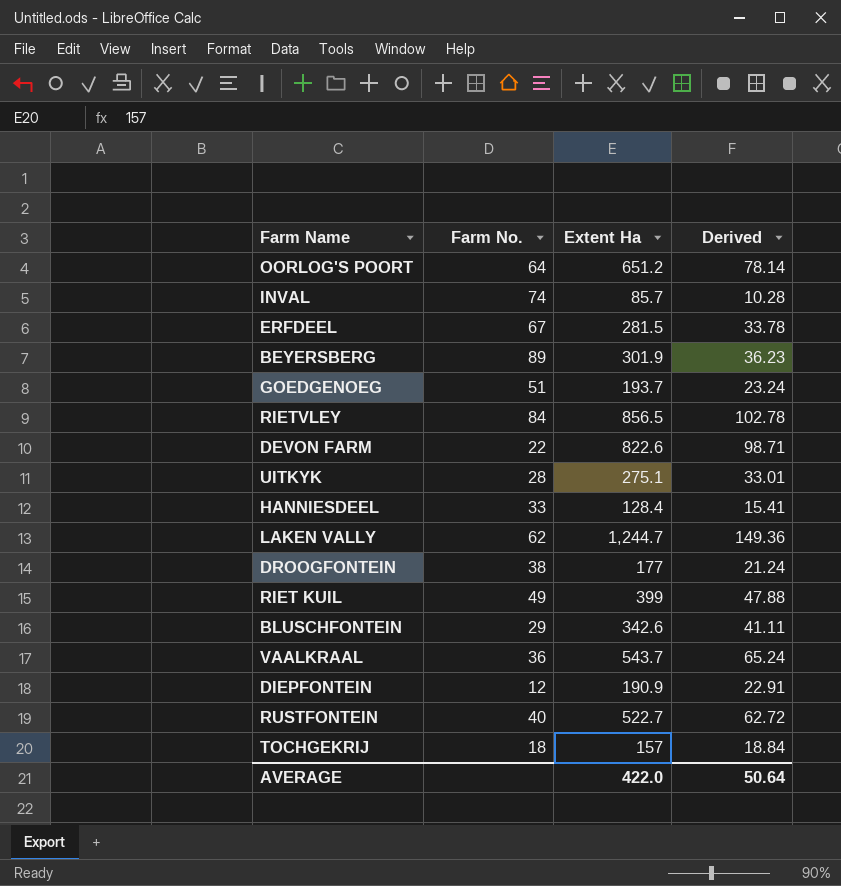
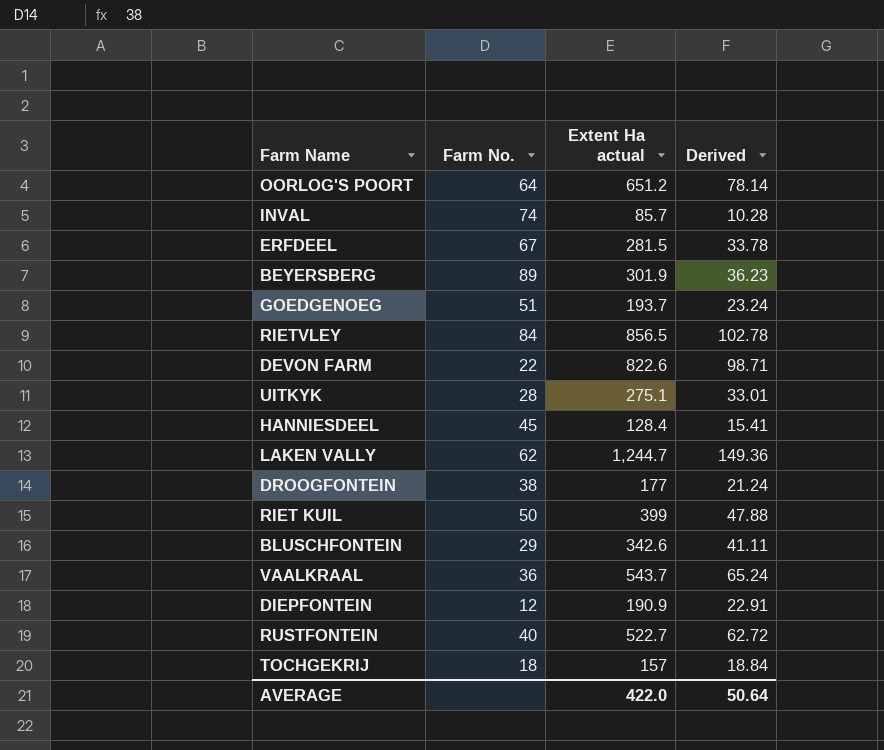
column name: Extent Ha -> Extent Ha actual
HANNIESDEEL | Farm No.: 33 -> 45
RIET KUIL | Farm No.: 49 -> 50

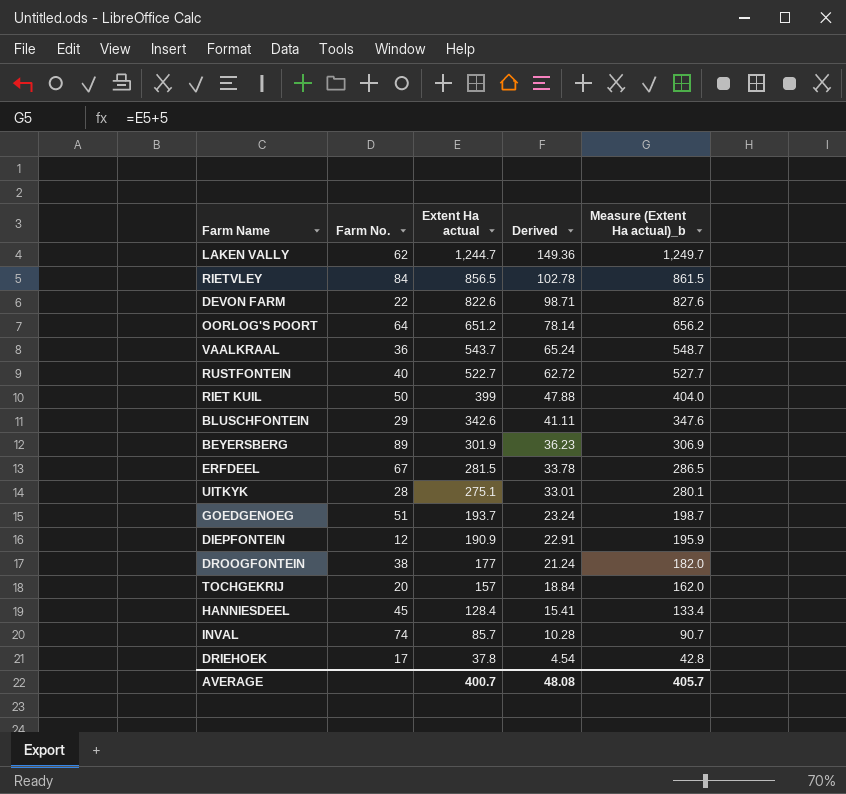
row order: none -> Extent Ha actual descending
column Measure (Extent Ha actual)_b | formula: none -> [Extent Ha actual] + 5
TOCHGEKRIJ | Farm No.: 18 -> 20
row DRIEHOEK: none -> 17 | 37.8 | 4.54 | 42.8
AVERAGE | Extent Ha actual: 422.0 -> 400.7
AVERAGE | Derived: 50.64 -> 48.08

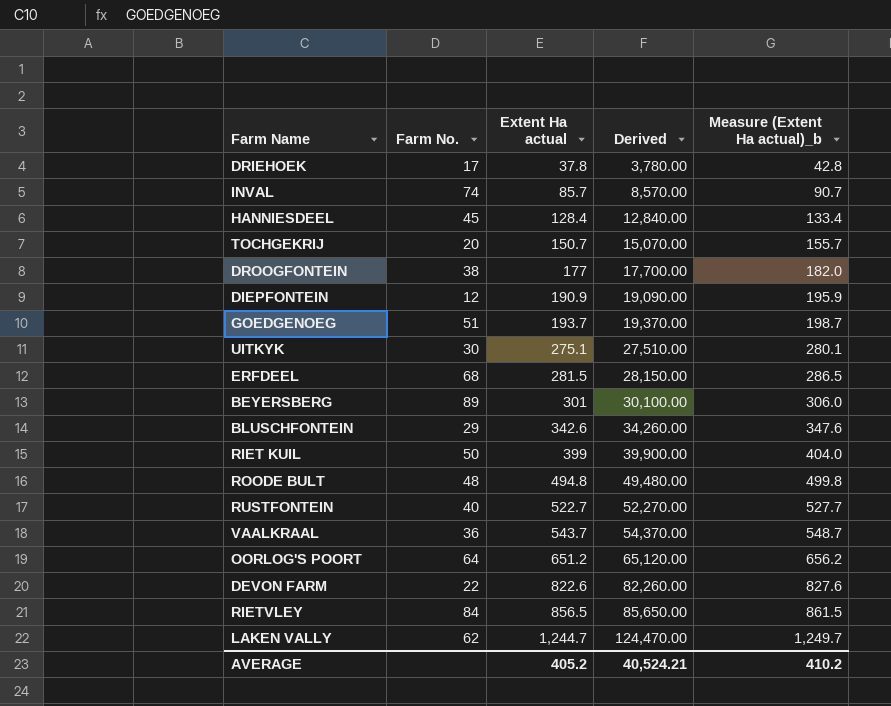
row order: Extent Ha actual descending -> Extent Ha actual ascending
column Derived | formula: [Extent Ha actual] * 0.12 -> [Extent Ha actual] * 100
TOCHGEKRIJ | Extent Ha actual: 157 -> 150.7
TOCHGEKRIJ | Measure (Extent Ha actual)_b: 162.0 -> 155.7
UITKYK | Farm No.: 28 -> 30
ERFDEEL | Farm No.: 67 -> 68
BEYERSBERG | Extent Ha actual: 301.9 -> 301
BEYERSBERG | Measure (Extent Ha actual)_b: 306.9 -> 306.0
row ROODE BULT: none -> 48 | 494.8 | 49,480.00 | 499.8
AVERAGE | Extent Ha actual: 400.7 -> 405.2
AVERAGE | Derived: 48.08 -> 40,524.21
AVERAGE | Measure (Extent Ha actual)_b: 405.7 -> 410.2

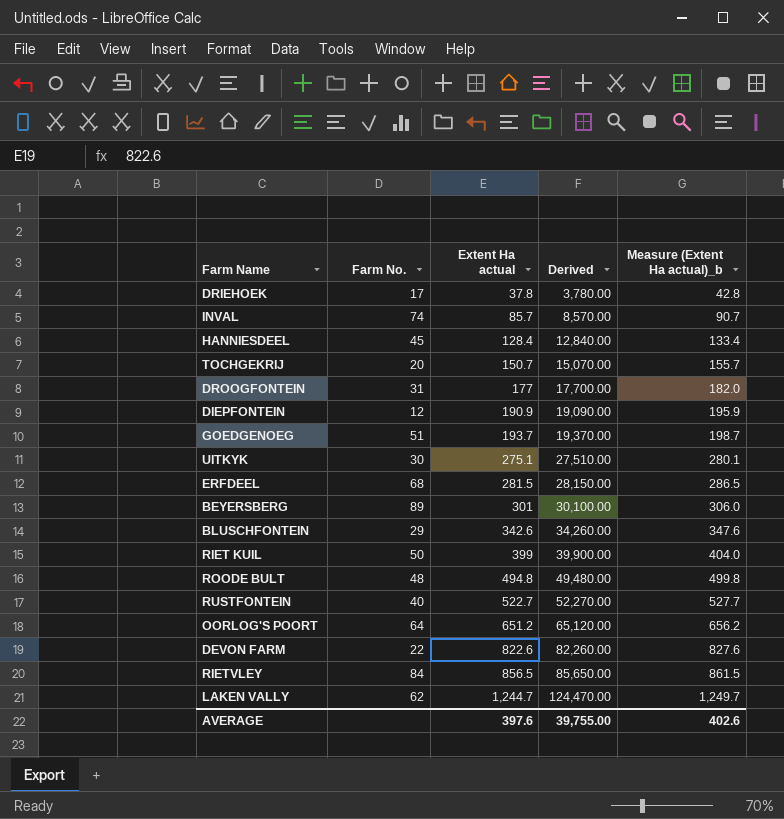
row VAALKRAAL: 36 | 543.7 | 54,370.00 | 548.7 -> none
DROOGFONTEIN | Farm No.: 38 -> 31
AVERAGE | Extent Ha actual: 405.2 -> 397.6
AVERAGE | Derived: 40,524.21 -> 39,755.00
AVERAGE | Measure (Extent Ha actual)_b: 410.2 -> 402.6

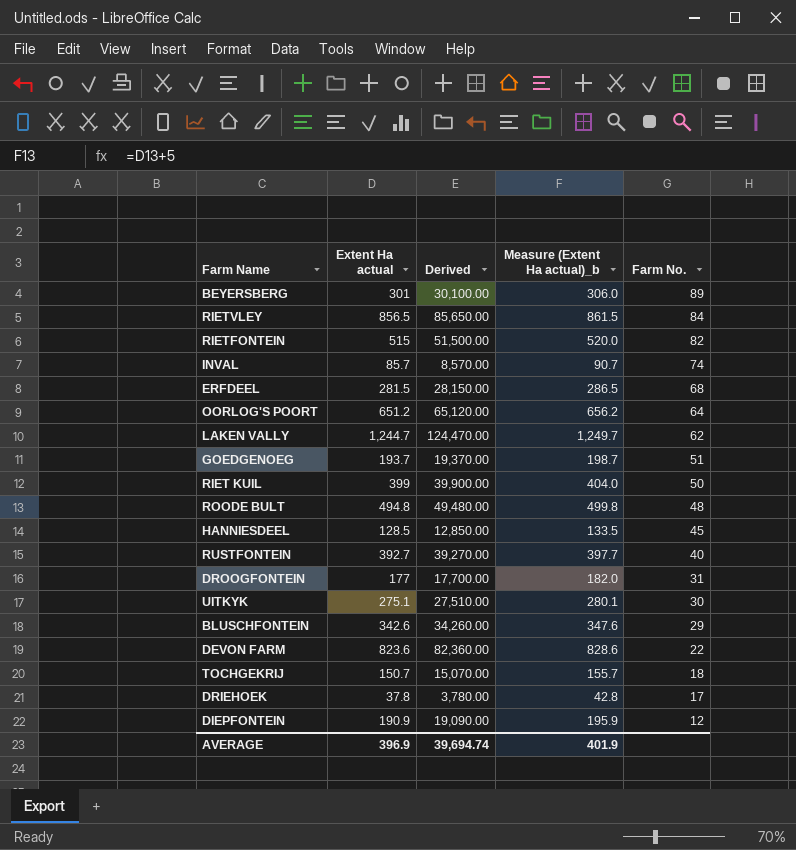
row order: Extent Ha actual ascending -> Farm No. descending
column Farm No. | position: 2 -> 5
row RIETFONTEIN: none -> 515 | 51,500.00 | 520.0 | 82
HANNIESDEEL | Extent Ha actual: 128.4 -> 128.5
HANNIESDEEL | Derived: 12,840.00 -> 12,850.00
HANNIESDEEL | Measure (Extent Ha actual)_b: 133.4 -> 133.5
RUSTFONTEIN | Extent Ha actual: 522.7 -> 392.7
RUSTFONTEIN | Derived: 52,270.00 -> 39,270.00
RUSTFONTEIN | Measure (Extent Ha actual)_b: 527.7 -> 397.7
DEVON FARM | Extent Ha actual: 822.6 -> 823.6
DEVON FARM | Derived: 82,260.00 -> 82,360.00
DEVON FARM | Measure (Extent Ha actual)_b: 827.6 -> 828.6
TOCHGEKRIJ | Farm No.: 20 -> 18
AVERAGE | Extent Ha actual: 397.6 -> 396.9
AVERAGE | Derived: 39,755.00 -> 39,694.74
AVERAGE | Measure (Extent Ha actual)_b: 402.6 -> 401.9

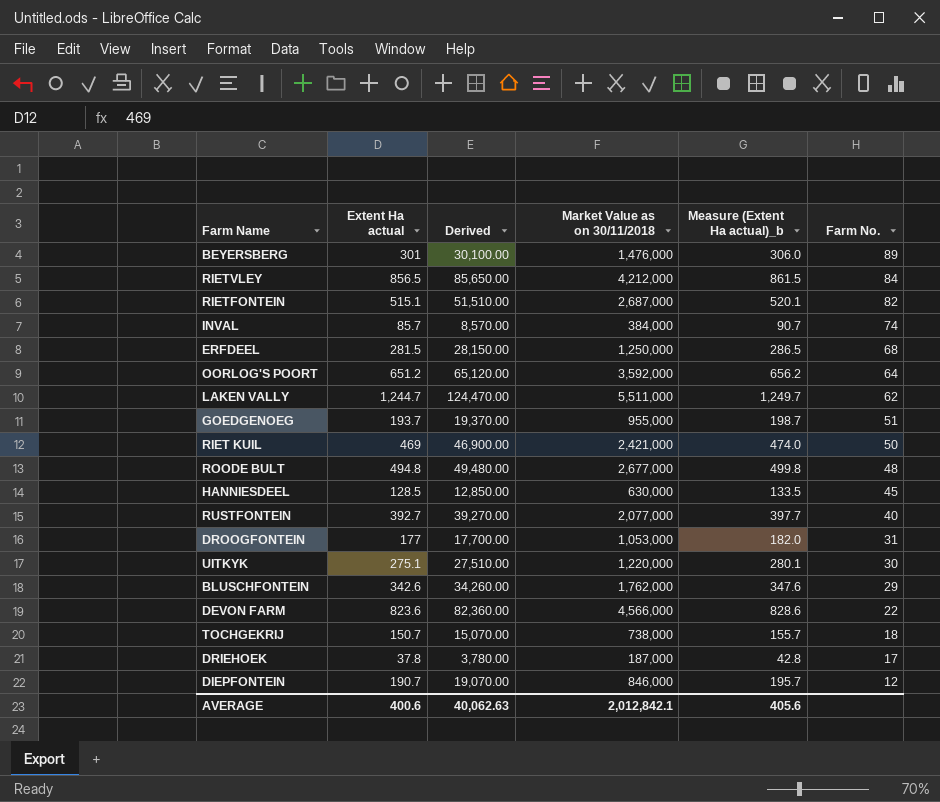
column Market Value as on 30/11/2018 | position: none -> 4
RIETFONTEIN | Extent Ha actual: 515 -> 515.1
RIETFONTEIN | Derived: 51,500.00 -> 51,510.00
RIETFONTEIN | Measure (Extent Ha actual)_b: 520.0 -> 520.1
RIET KUIL | Extent Ha actual: 399 -> 469
RIET KUIL | Derived: 39,900.00 -> 46,900.00
RIET KUIL | Measure (Extent Ha actual)_b: 404.0 -> 474.0
DIEPFONTEIN | Extent Ha actual: 190.9 -> 190.7
DIEPFONTEIN | Derived: 19,090.00 -> 19,070.00
DIEPFONTEIN | Measure (Extent Ha actual)_b: 195.9 -> 195.7
AVERAGE | Extent Ha actual: 396.9 -> 400.6
AVERAGE | Derived: 39,694.74 -> 40,062.63
AVERAGE | Measure (Extent Ha actual)_b: 401.9 -> 405.6

